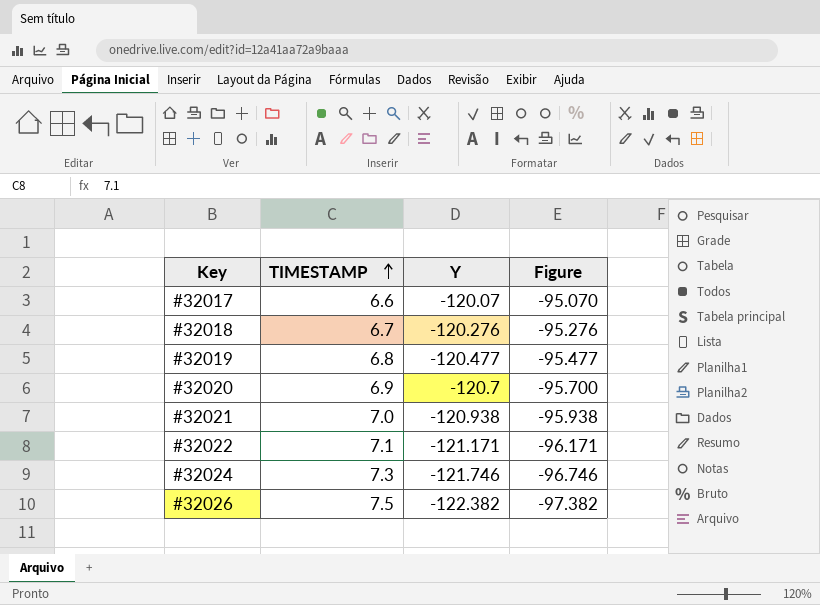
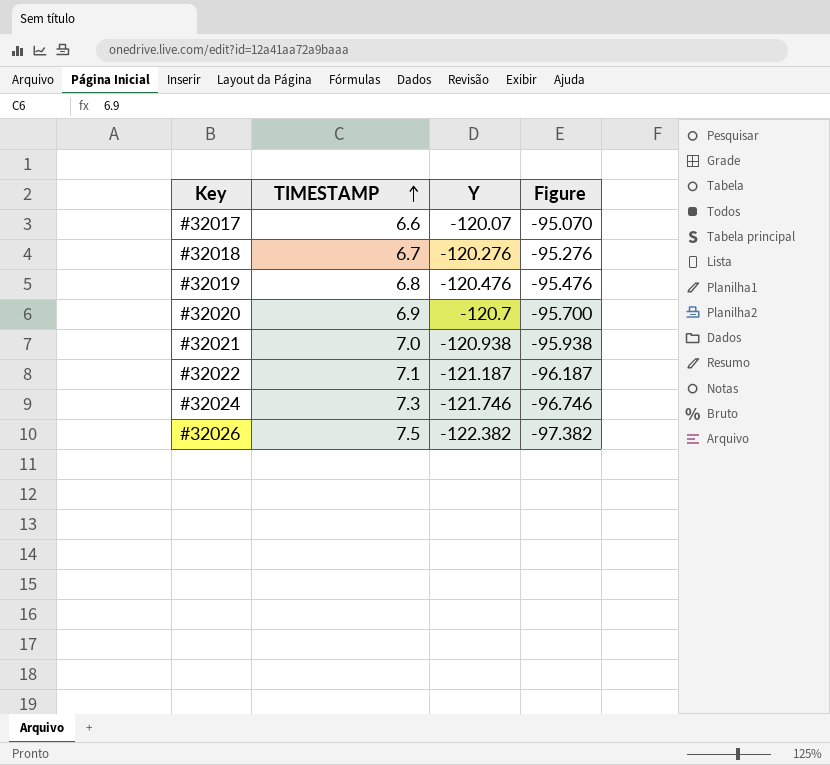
#32019 | Y: -120.477 -> -120.476
#32019 | Figure: -95.477 -> -95.476
#32022 | Y: -121.171 -> -121.187
#32022 | Figure: -96.171 -> -96.187

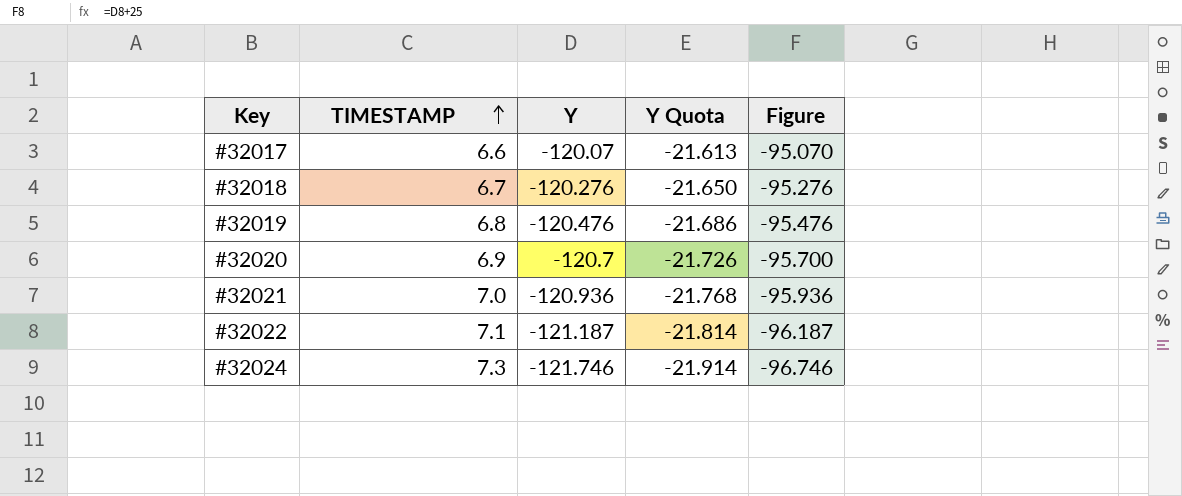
column Y Quota | formula: none -> [Y] * 0.18
row #32026: 7.5 | -122.382 | -97.382 -> none
#32021 | Y: -120.938 -> -120.936
#32021 | Figure: -95.938 -> -95.936

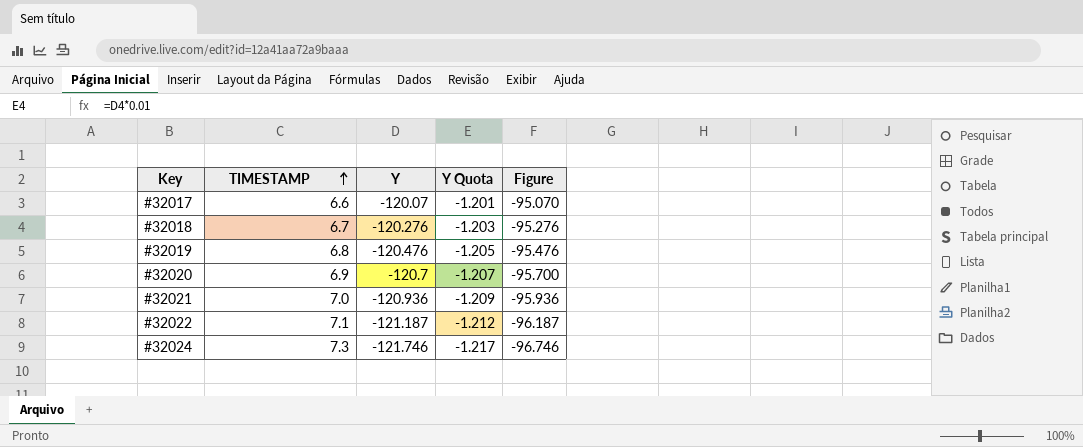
column Y Quota | formula: [Y] * 0.18 -> [Y] * 0.01

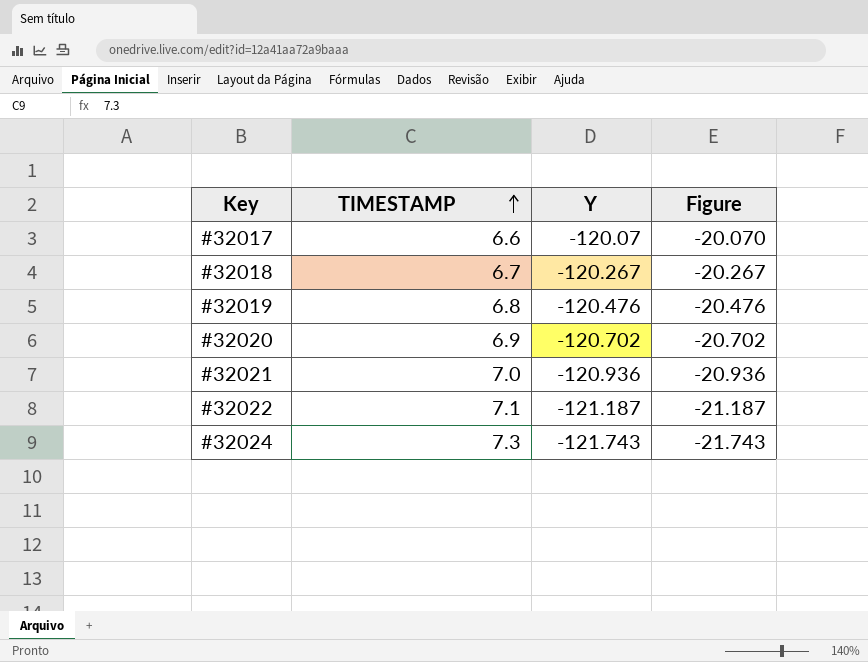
column Y Quota | formula: [Y] * 0.01 -> none
column Figure | formula: [Y] + 25 -> [Y] + 100
#32018 | Y: -120.276 -> -120.267
#32020 | Y: -120.7 -> -120.702
#32024 | Y: -121.746 -> -121.743

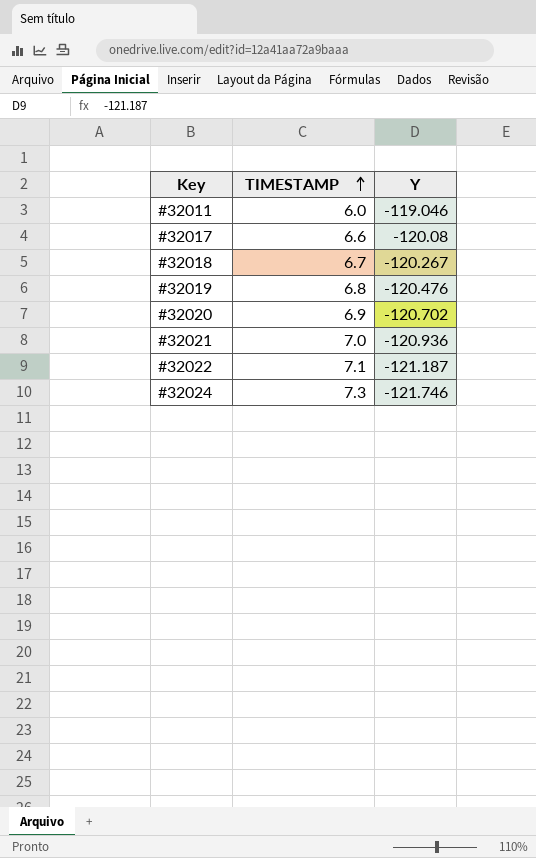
column Figure | formula: [Y] + 100 -> none
row #32011: none -> 6.0 | -119.046
#32017 | Y: -120.07 -> -120.08
#32024 | Y: -121.743 -> -121.746

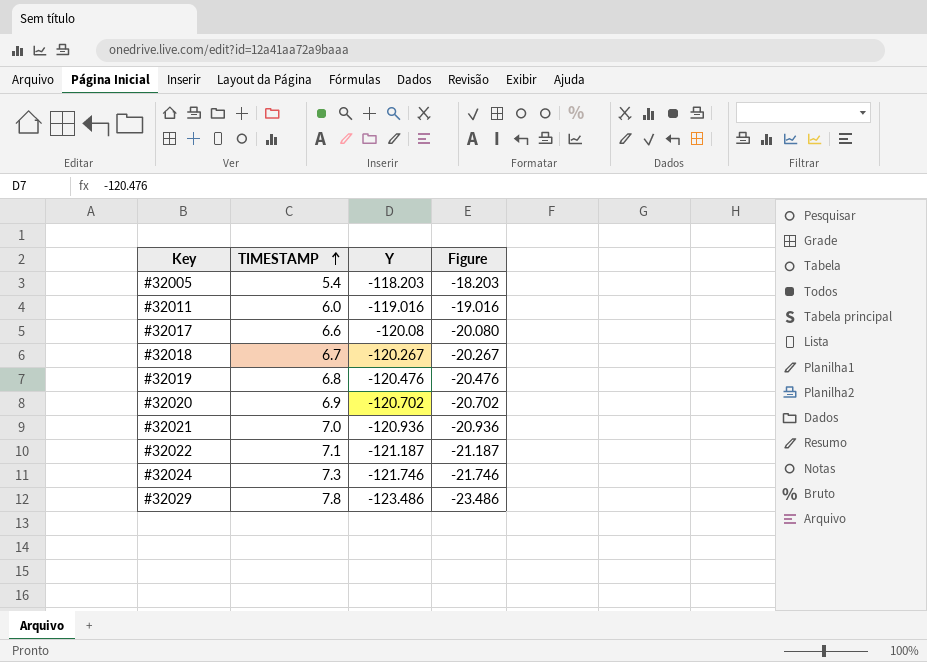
column Figure | formula: none -> [Y] + 100
row #32005: none -> 5.4 | -118.203 | -18.203
#32011 | Y: -119.046 -> -119.016
row #32029: none -> 7.8 | -123.486 | -23.486

